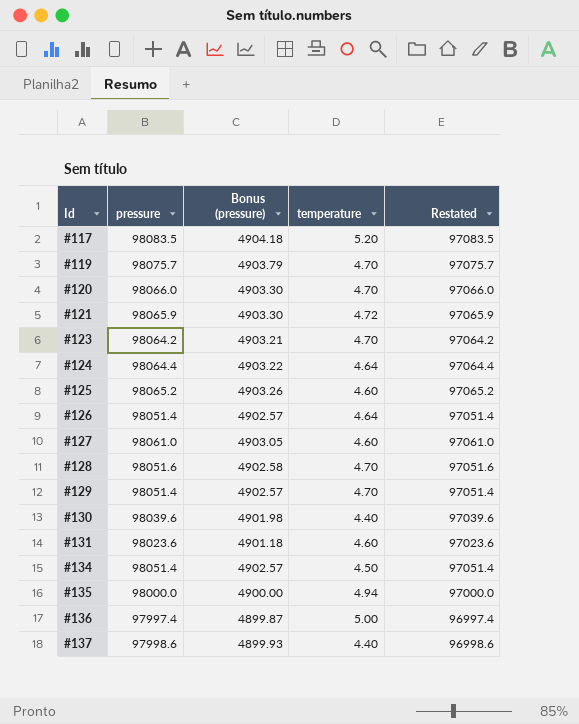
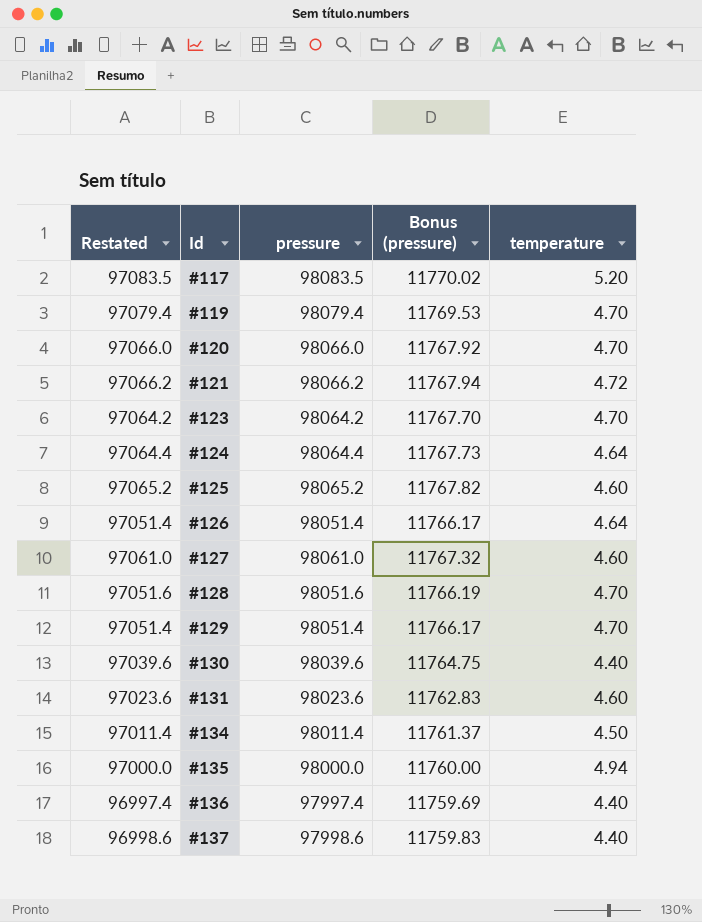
column Restated | position: 5 -> 1
column Bonus (pressure) | formula: [pressure] * 0.05 -> [pressure] * 0.12
#119 | Restated: 97075.7 -> 97079.4
#119 | pressure: 98075.7 -> 98079.4
#121 | Restated: 97065.9 -> 97066.2
#121 | pressure: 98065.9 -> 98066.2
#134 | Restated: 97051.4 -> 97011.4
#134 | pressure: 98051.4 -> 98011.4
#136 | temperature: 5.00 -> 4.40

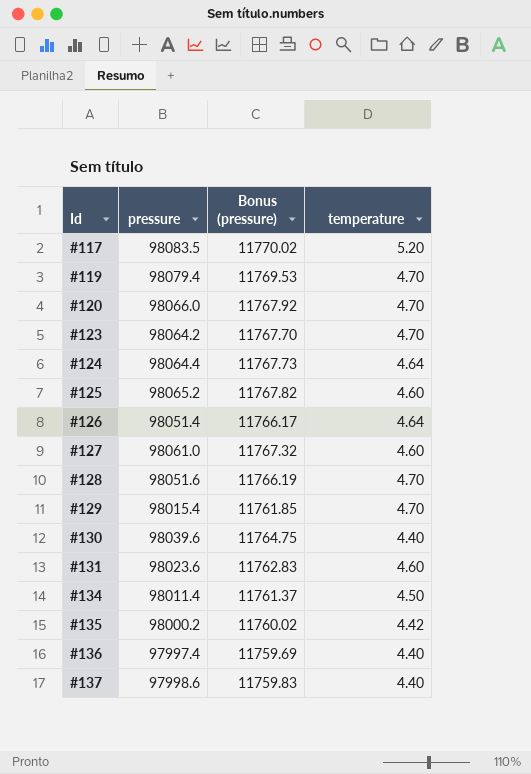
column Restated | formula: [pressure] - 1000 -> none
row #121: 97066.2 | 98066.2 | 11767.94 | 4.72 -> none
#129 | pressure: 98051.4 -> 98015.4
#129 | Bonus (pressure): 11766.17 -> 11761.85
#135 | pressure: 98000.0 -> 98000.2
#135 | Bonus (pressure): 11760.00 -> 11760.02
#135 | temperature: 4.94 -> 4.42

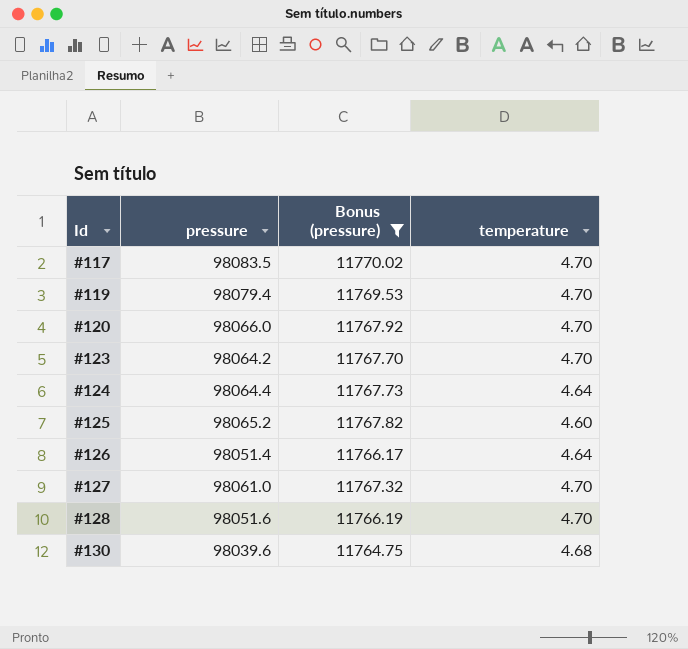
filter: none -> Bonus (pressure) >= 11764.75
#117 | temperature: 5.20 -> 4.70
#127 | temperature: 4.60 -> 4.70
#130 | temperature: 4.40 -> 4.68

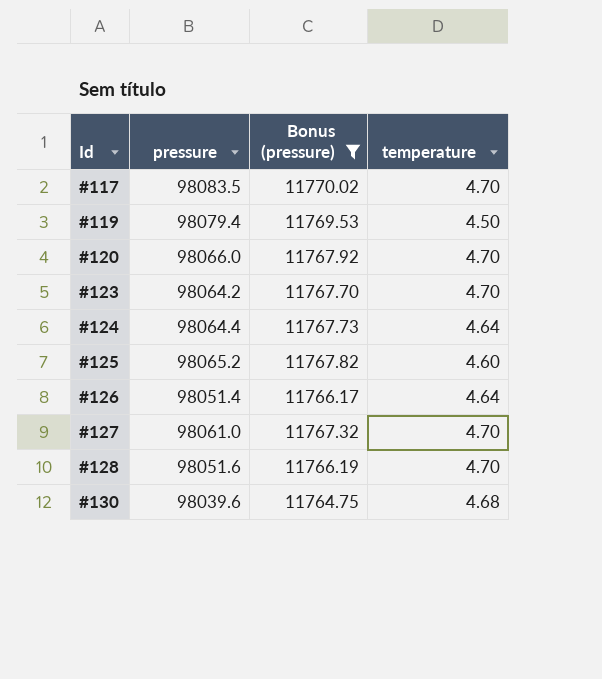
#119 | temperature: 4.70 -> 4.50

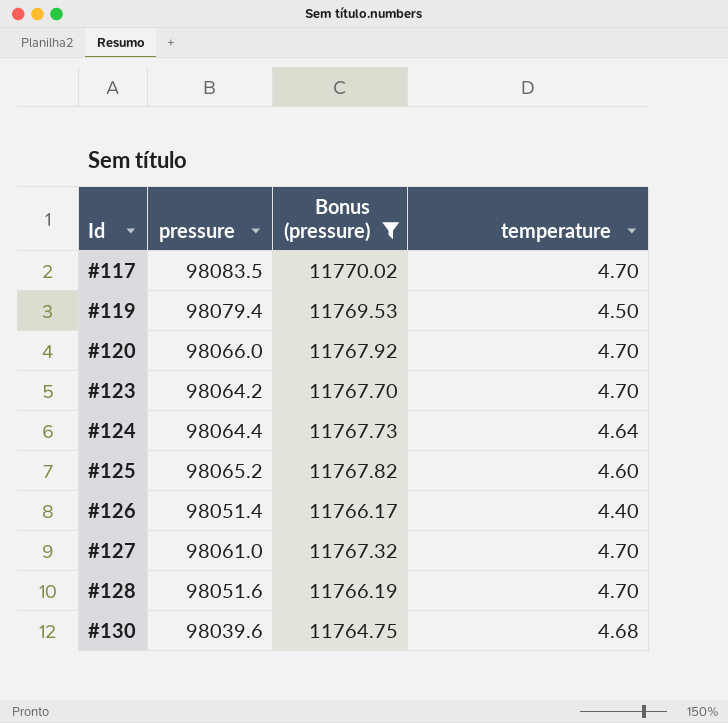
#126 | temperature: 4.64 -> 4.40

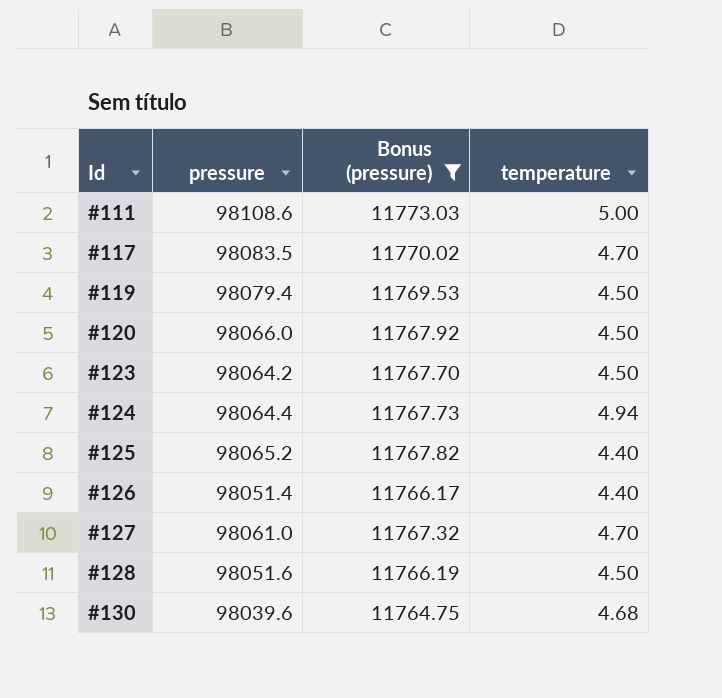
row #111: none -> 98108.6 | 11773.03 | 5.00
#120 | temperature: 4.70 -> 4.50
#123 | temperature: 4.70 -> 4.50
#124 | temperature: 4.64 -> 4.94
#125 | temperature: 4.60 -> 4.40
#128 | temperature: 4.70 -> 4.50

